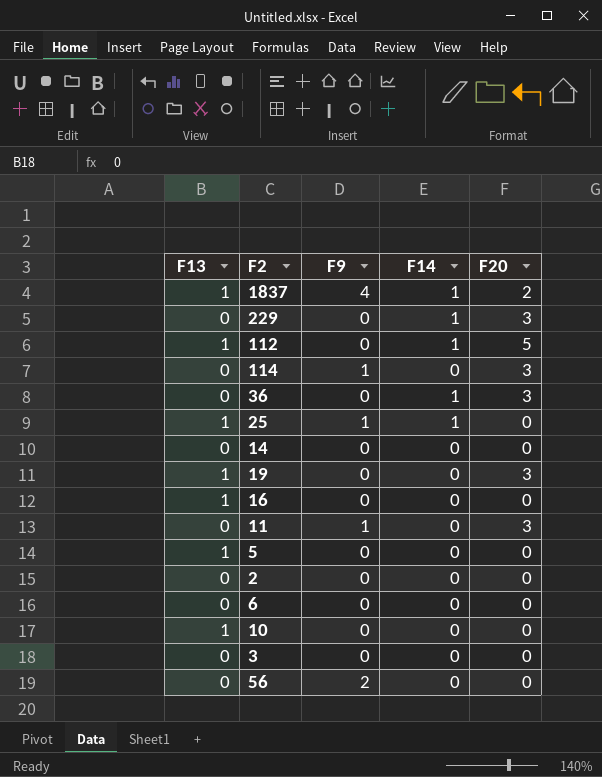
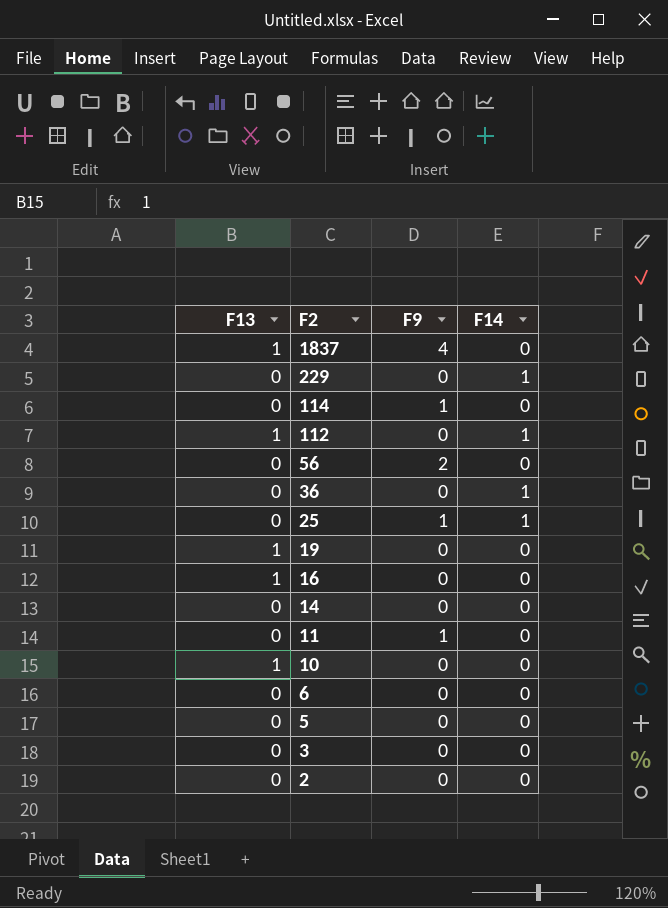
row order: none -> F2 descending
column F20 | position: 5 -> none
1837 | F14: 1 -> 0
25 | F13: 1 -> 0
5 | F13: 1 -> 0

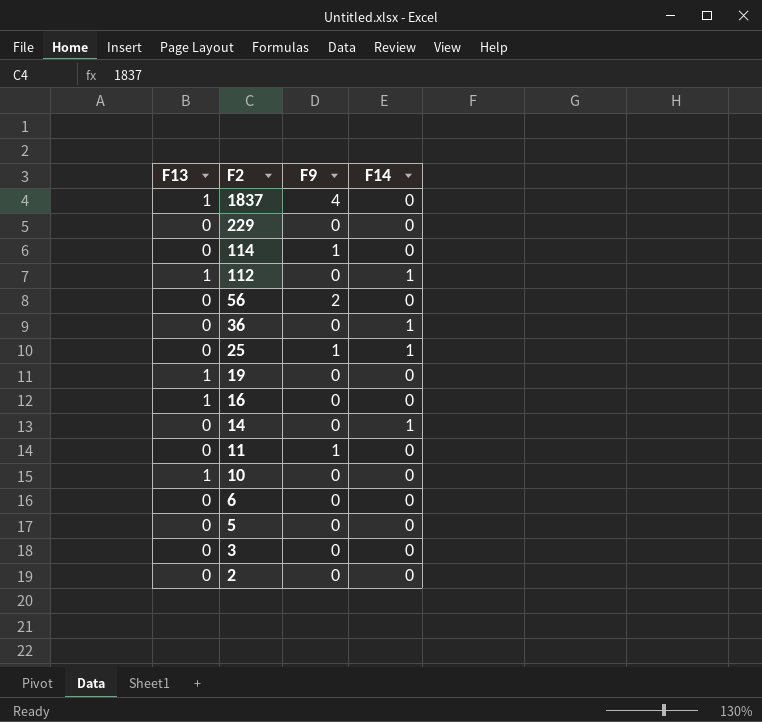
229 | F14: 1 -> 0
14 | F14: 0 -> 1

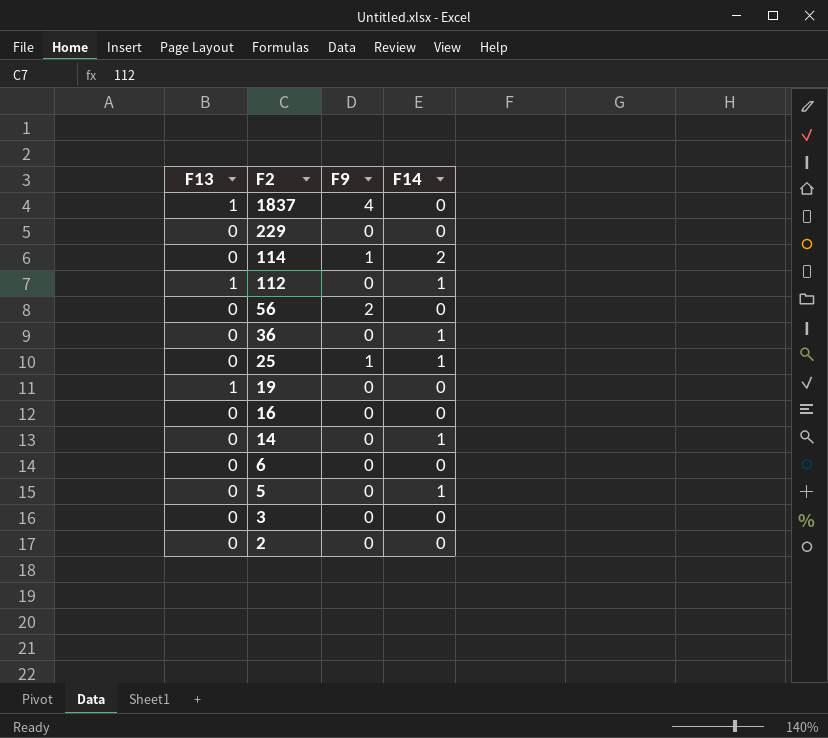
row 11: 0 | 1 | 0 -> none
row 10: 1 | 0 | 0 -> none
114 | F14: 0 -> 2
16 | F13: 1 -> 0
5 | F14: 0 -> 1

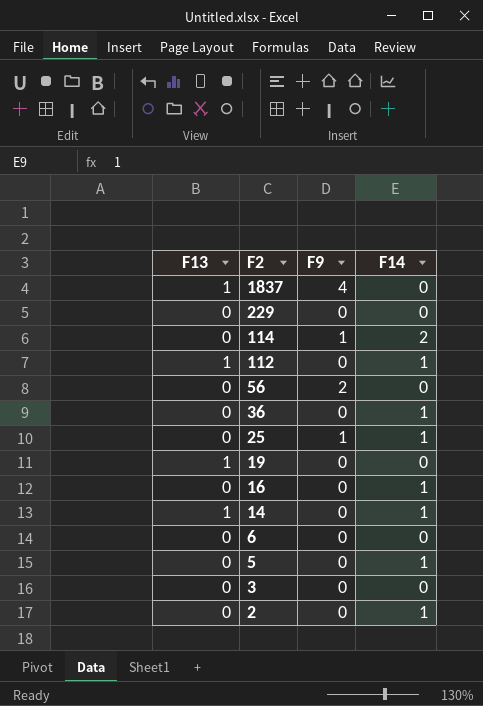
16 | F14: 0 -> 1
14 | F13: 0 -> 1
2 | F14: 0 -> 1

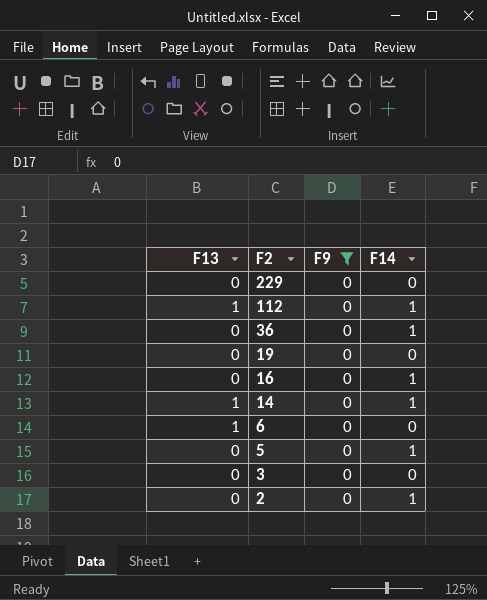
filter: none -> F9 = 0
19 | F13: 1 -> 0
6 | F13: 0 -> 1

